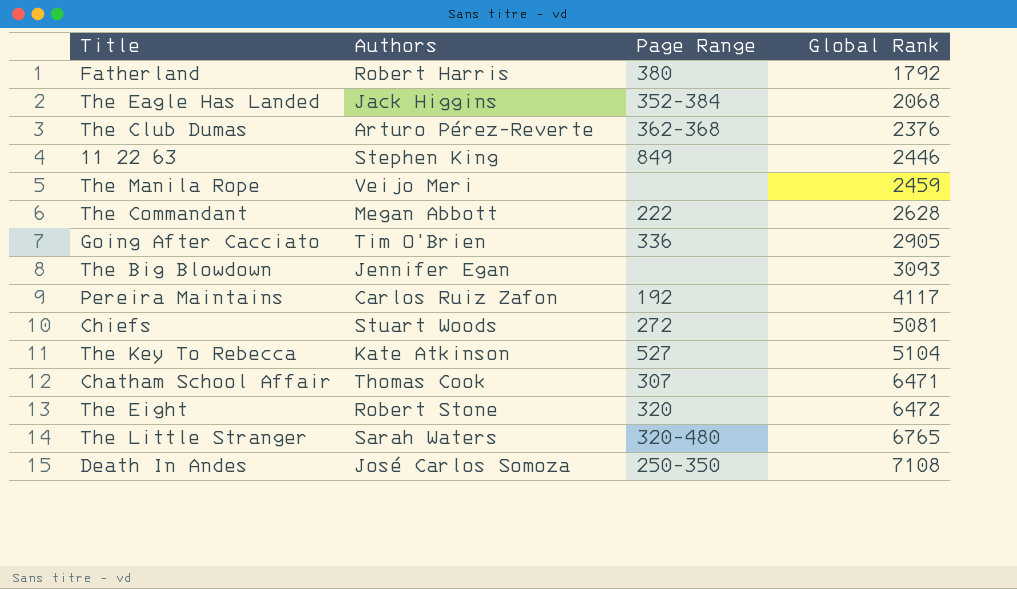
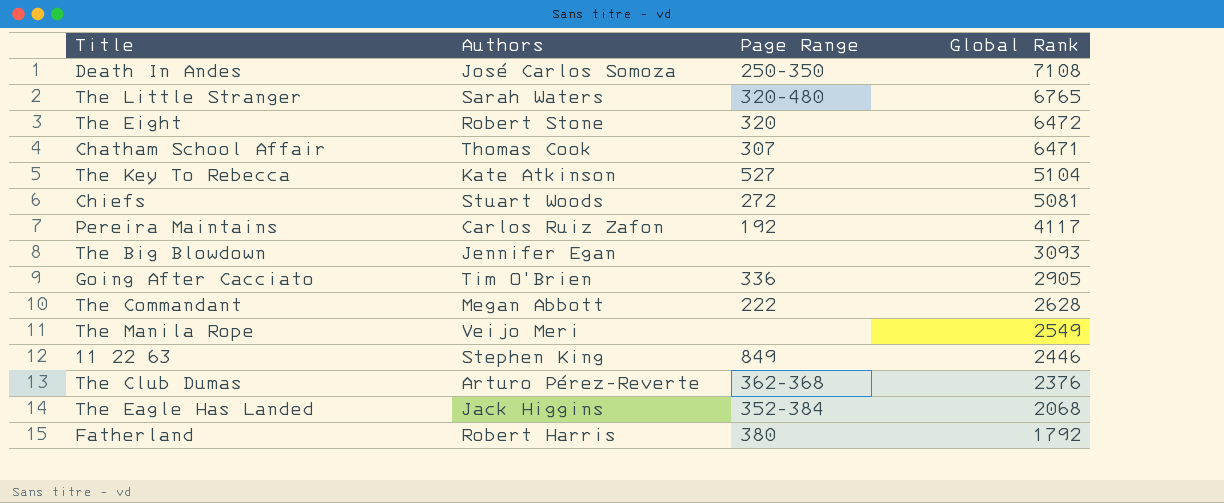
row order: Global Rank ascending -> Global Rank descending
The Manila Rope | Global Rank: 2459 -> 2549

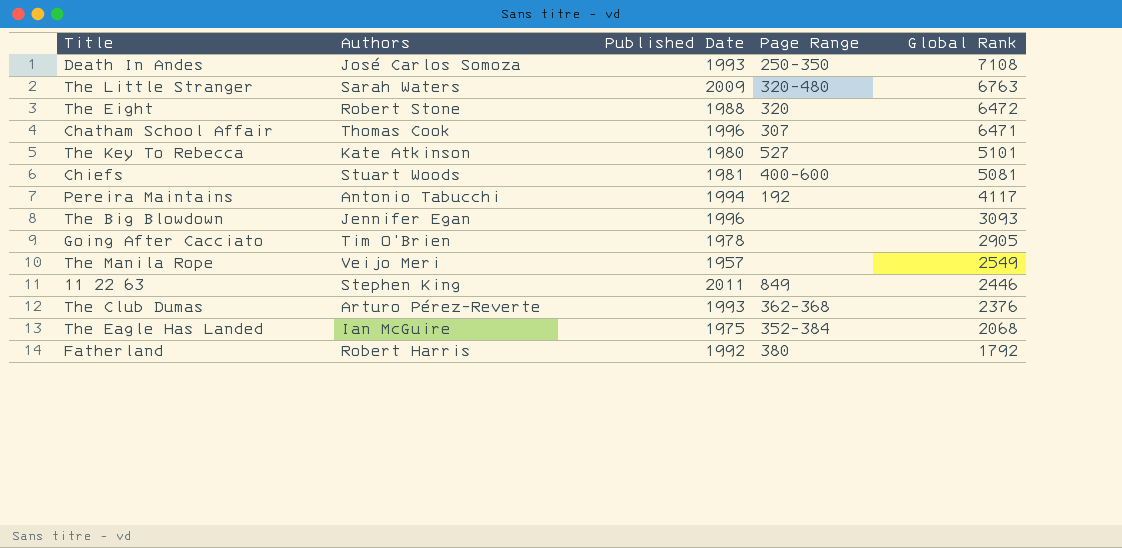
column Published Date | position: none -> 3
row The Commandant: Megan Abbott | 222 | 2628 -> none
The Little Stranger | Global Rank: 6765 -> 6763
The Key To Rebecca | Global Rank: 5104 -> 5101
Chiefs | Page Range: 272 -> 400-600
Pereira Maintains | Authors: Carlos Ruiz Zafon -> Antonio Tabucchi
Going After Cacciato | Page Range: 336 -> none
The Eagle Has Landed | Authors: Jack Higgins -> Ian McGuire

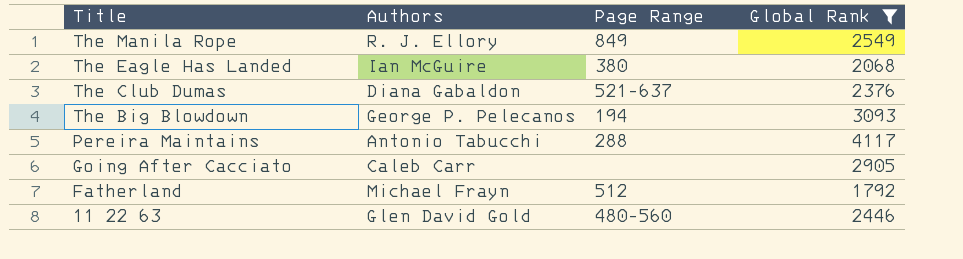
filter: none -> Global Rank <= 4117
row order: Global Rank descending -> Title descending
column Published Date | position: 3 -> none
The Manila Rope | Authors: Veijo Meri -> R. J. Ellory
The Manila Rope | Page Range: none -> 849
The Eagle Has Landed | Page Range: 352-384 -> 380
The Club Dumas | Authors: Arturo Pérez-Reverte -> Diana Gabaldon
The Club Dumas | Page Range: 362-368 -> 521-637
The Big Blowdown | Authors: Jennifer Egan -> George P. Pelecanos
The Big Blowdown | Page Range: none -> 194
Pereira Maintains | Page Range: 192 -> 288
Going After Cacciato | Authors: Tim O'Brien -> Caleb Carr
Fatherland | Authors: Robert Harris -> Michael Frayn
Fatherland | Page Range: 380 -> 512
11 22 63 | Authors: Stephen King -> Glen David Gold
11 22 63 | Page Range: 849 -> 480-560

